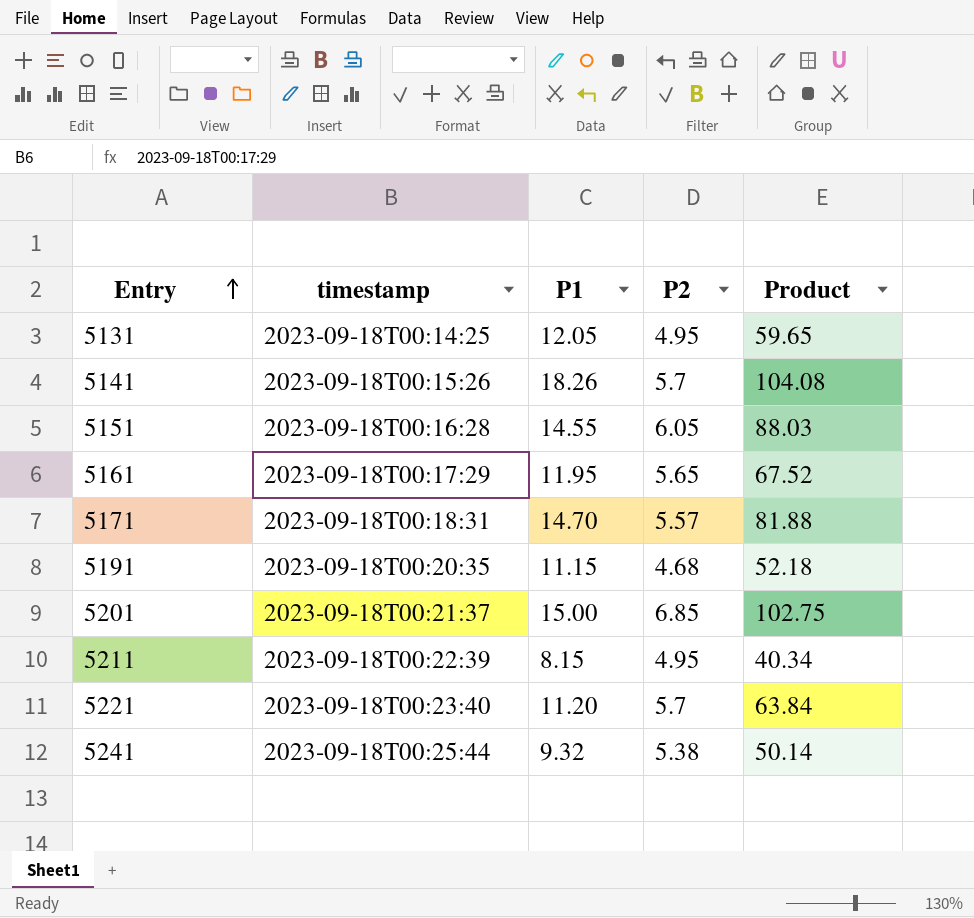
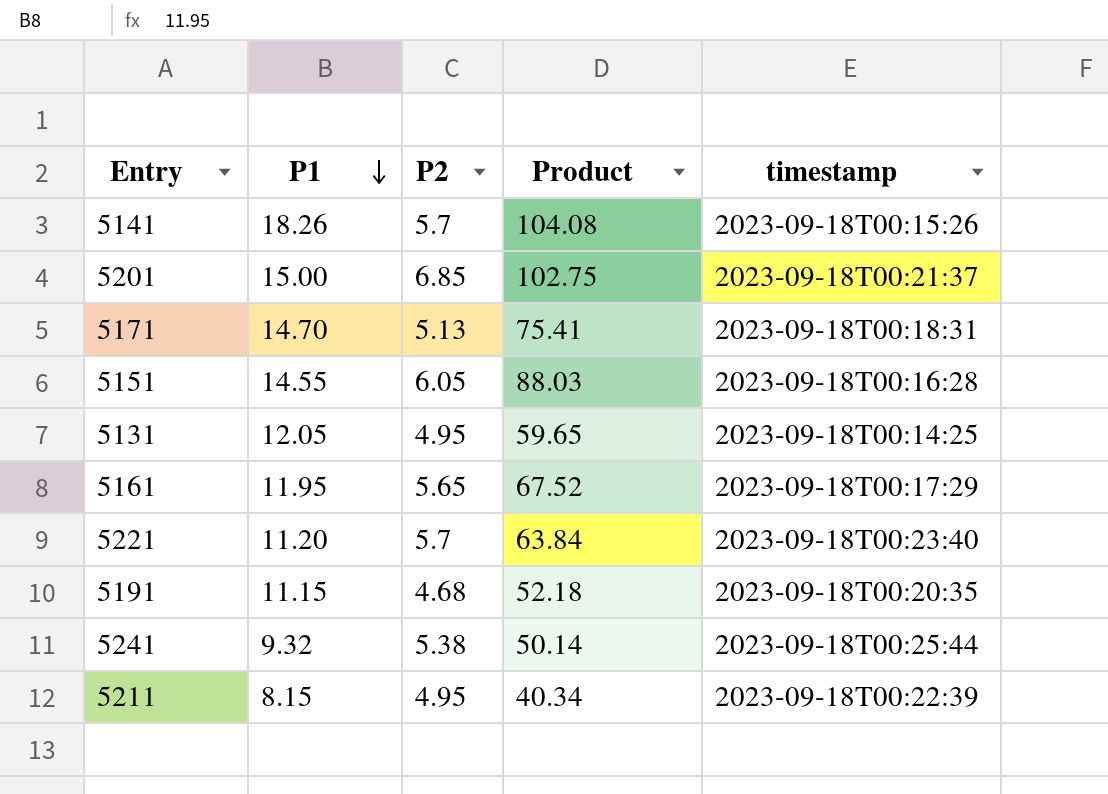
row order: Entry ascending -> P1 descending
column timestamp | position: 2 -> 5
5171 | P2: 5.57 -> 5.13
5171 | Product: 81.88 -> 75.41

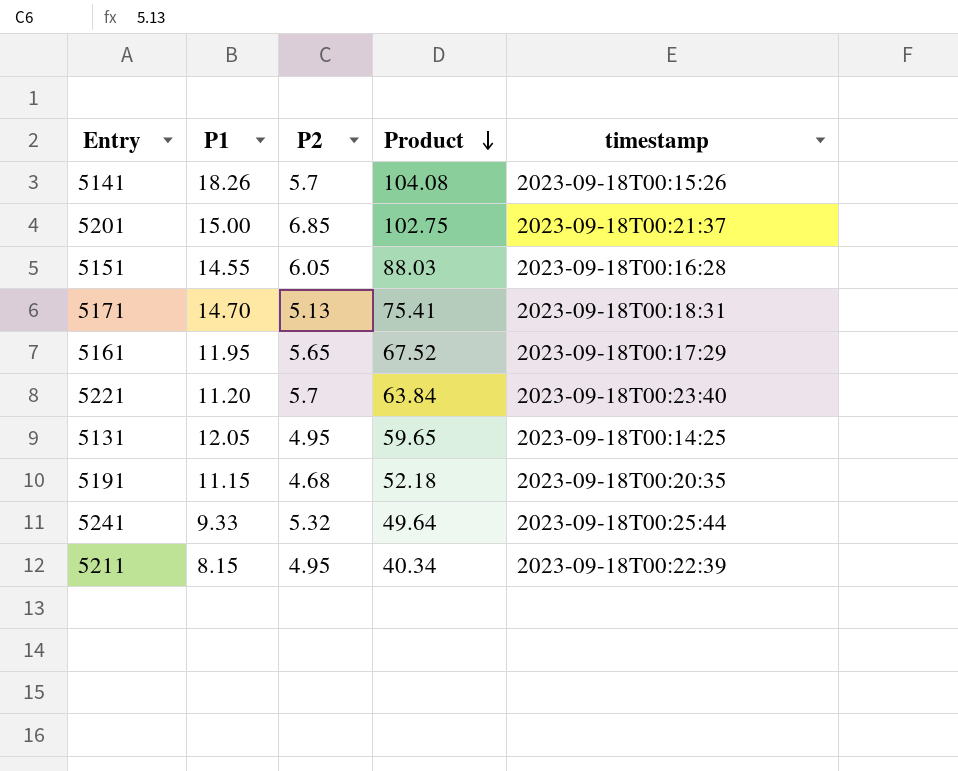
row order: P1 descending -> Product descending
5241 | P1: 9.32 -> 9.33
5241 | P2: 5.38 -> 5.32
5241 | Product: 50.14 -> 49.64

